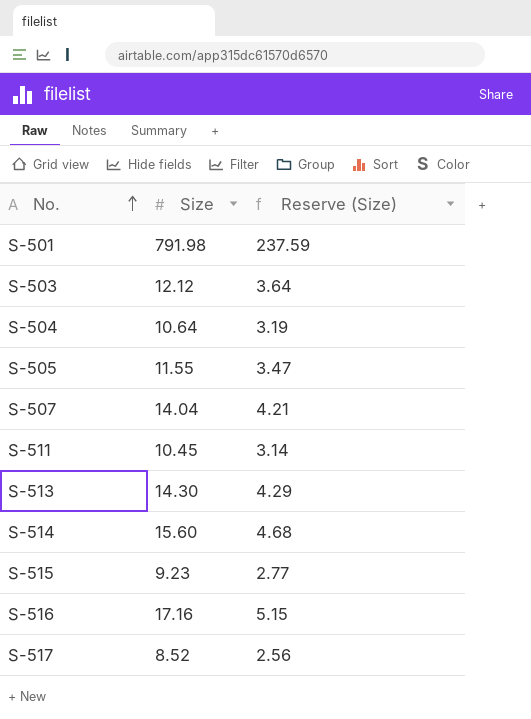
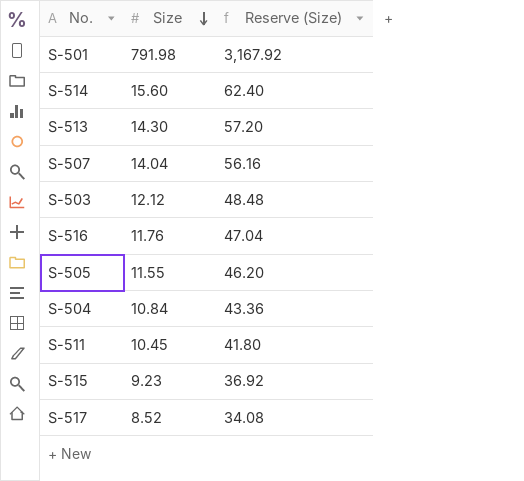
row order: No. ascending -> Size descending
column Reserve (Size) | formula: [Size] * 0.3 -> [Size] * 4
S-516 | Size: 17.16 -> 11.76
S-504 | Size: 10.64 -> 10.84

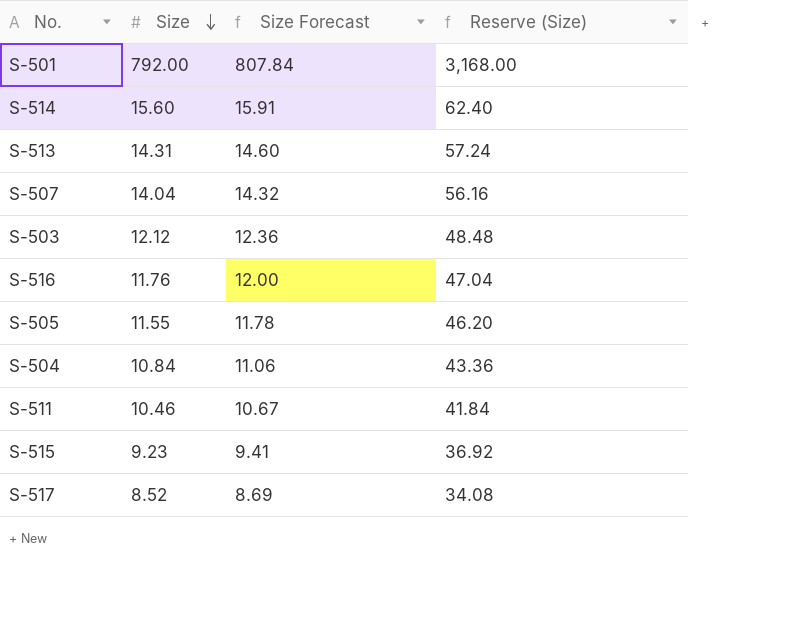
column Size Forecast | formula: none -> [Size] * 1.02
S-501 | Size: 791.98 -> 792.00
S-501 | Reserve (Size): 3,167.92 -> 3,168.00
S-513 | Size: 14.30 -> 14.31
S-513 | Reserve (Size): 57.20 -> 57.24
S-511 | Size: 10.45 -> 10.46
S-511 | Reserve (Size): 41.80 -> 41.84

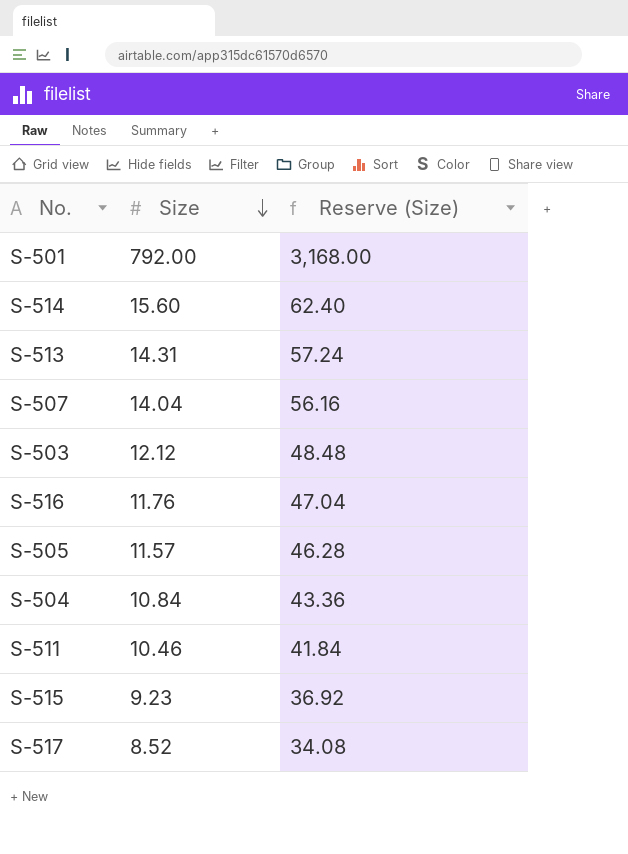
column Size Forecast | formula: [Size] * 1.02 -> none
S-505 | Size: 11.55 -> 11.57
S-505 | Reserve (Size): 46.20 -> 46.28

